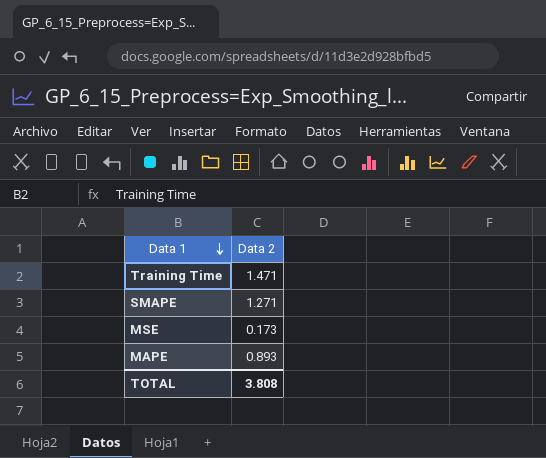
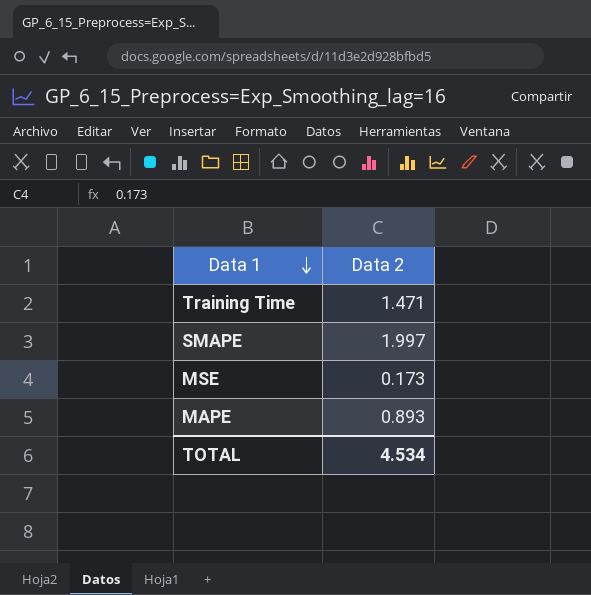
SMAPE | Data 2: 1.271 -> 1.997
TOTAL | Data 2: 3.808 -> 4.534

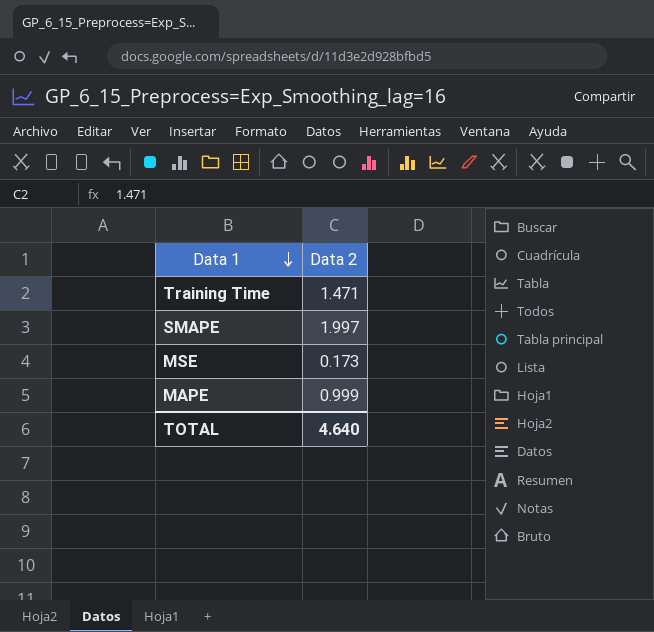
MAPE | Data 2: 0.893 -> 0.999
TOTAL | Data 2: 4.534 -> 4.640

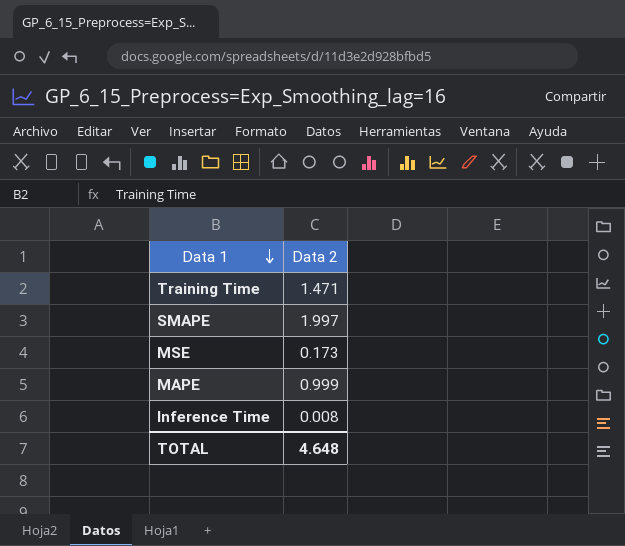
row Inference Time: none -> 0.008
TOTAL | Data 2: 4.640 -> 4.648

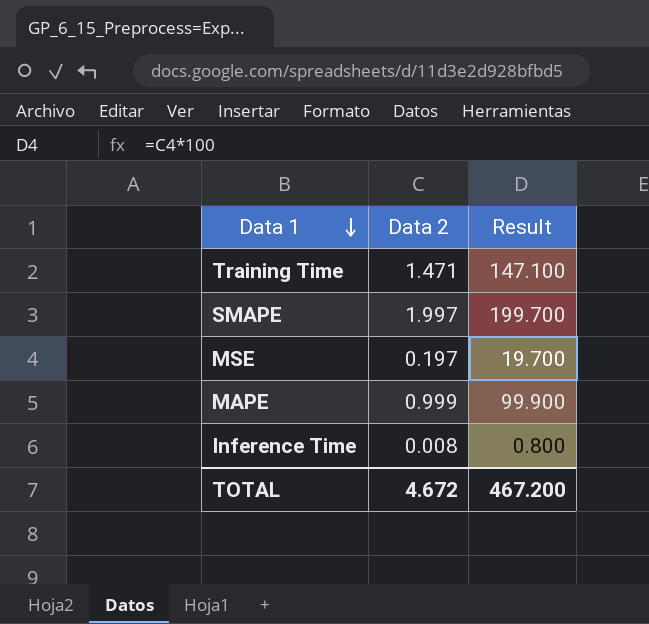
column Result | formula: none -> [Data 2] * 100
MSE | Data 2: 0.173 -> 0.197
TOTAL | Data 2: 4.648 -> 4.672

